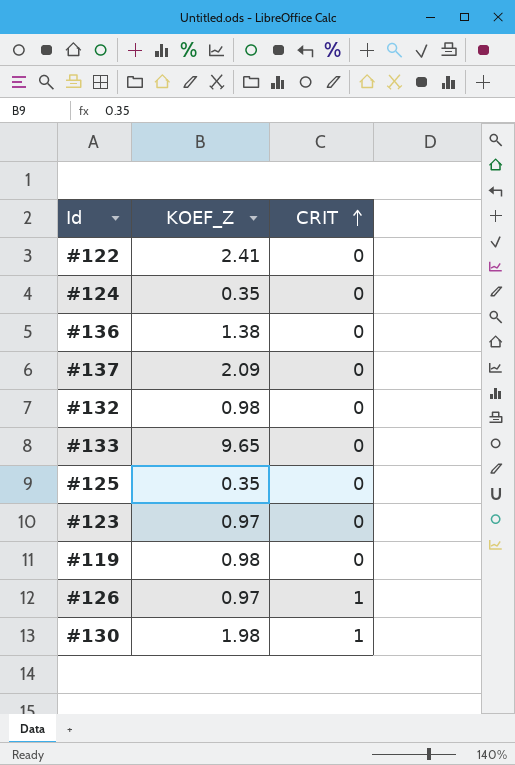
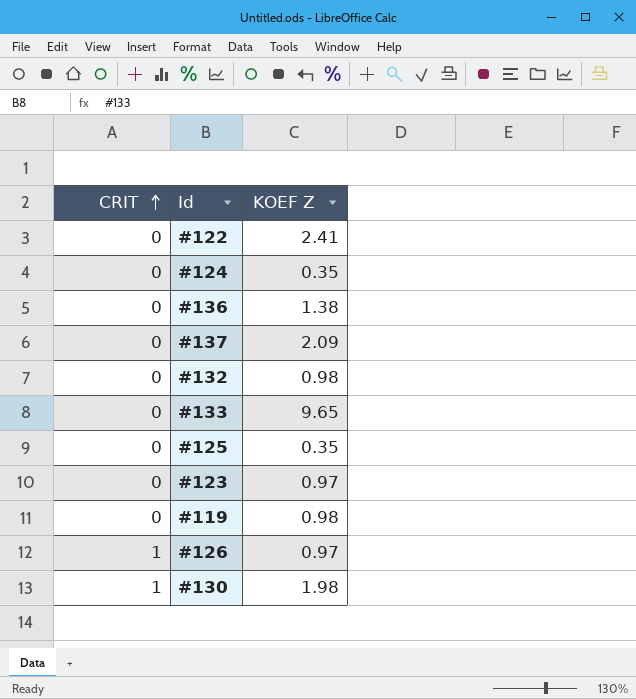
column CRIT | position: 3 -> 1
column name: KOEF_Z -> KOEF Z

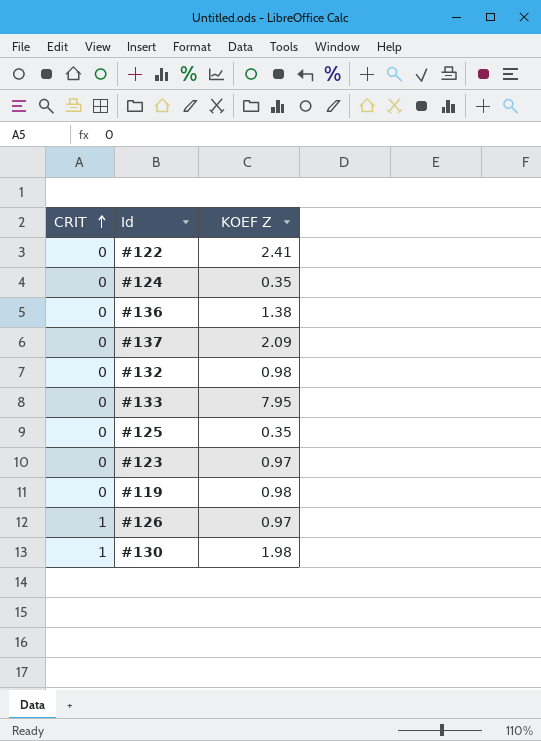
#133 | KOEF Z: 9.65 -> 7.95

